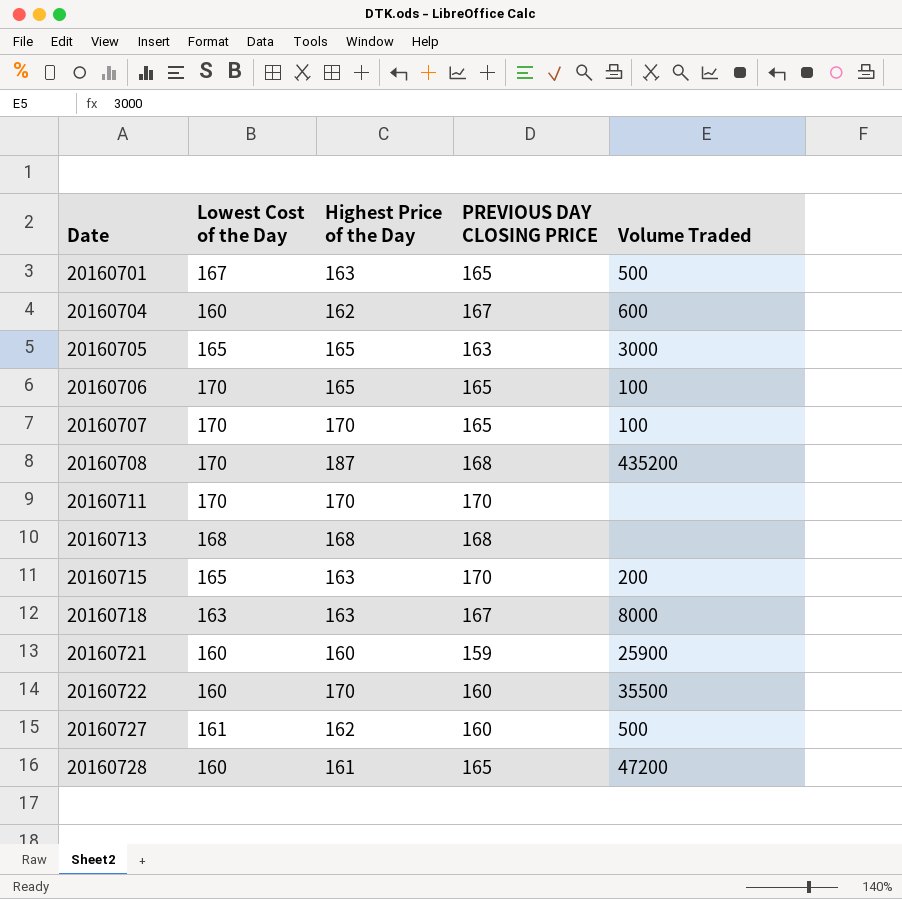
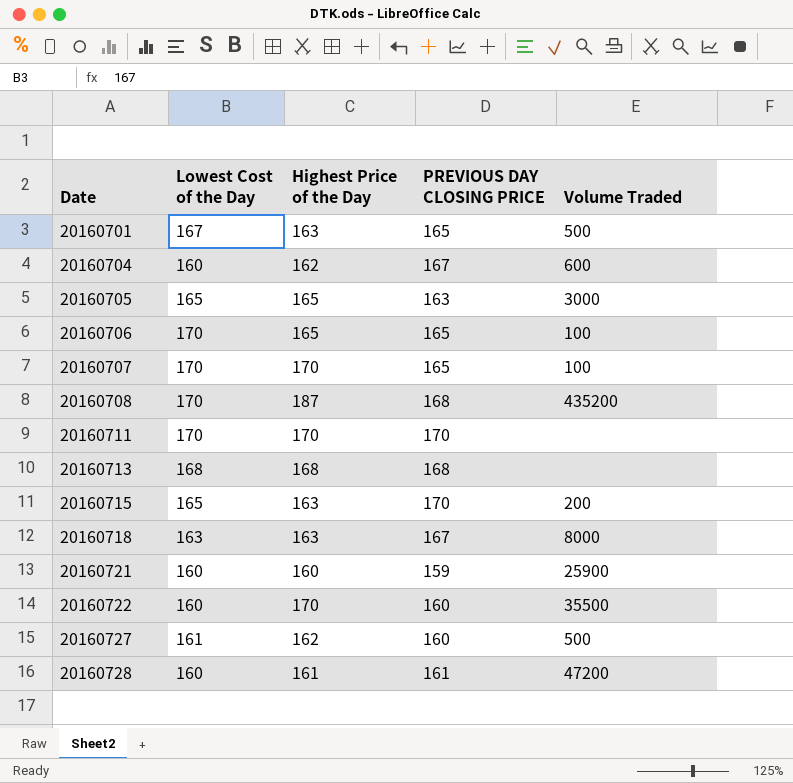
20160728 | PREVIOUS DAY CLOSING PRICE: 165 -> 161

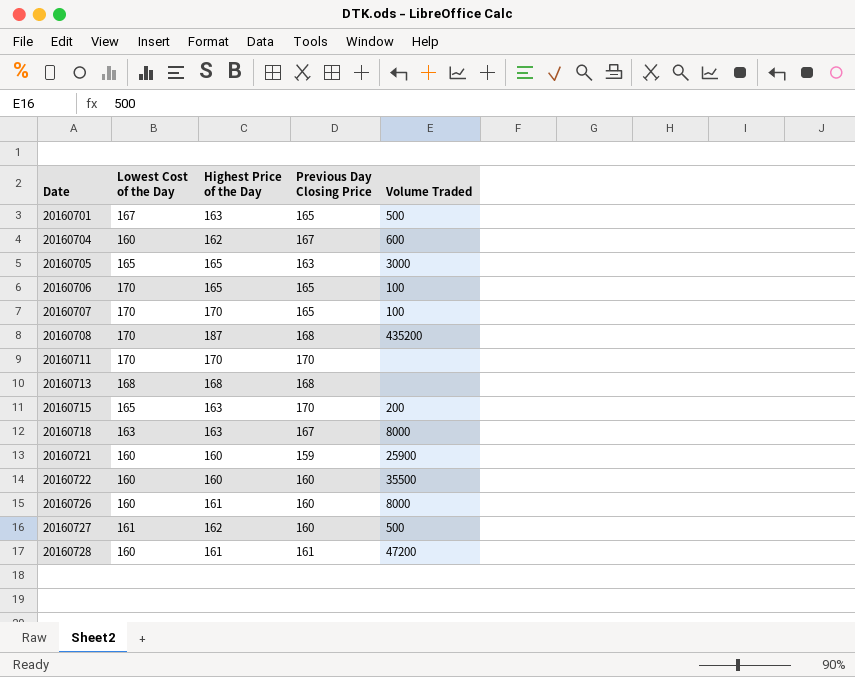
column name: PREVIOUS DAY CLOSING PRICE -> Previous Day Closing Price
20160722 | Highest Price of the Day: 170 -> 160
row 20160726: none -> 160 | 161 | 160 | 8000

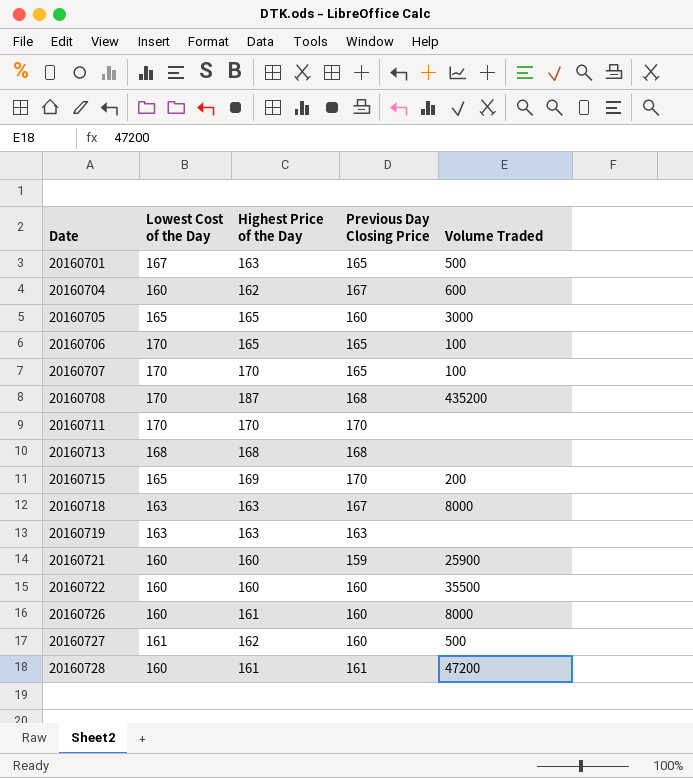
20160705 | Previous Day Closing Price: 163 -> 160
20160715 | Highest Price of the Day: 163 -> 169
row 20160719: none -> 163 | 163 | 163 | none

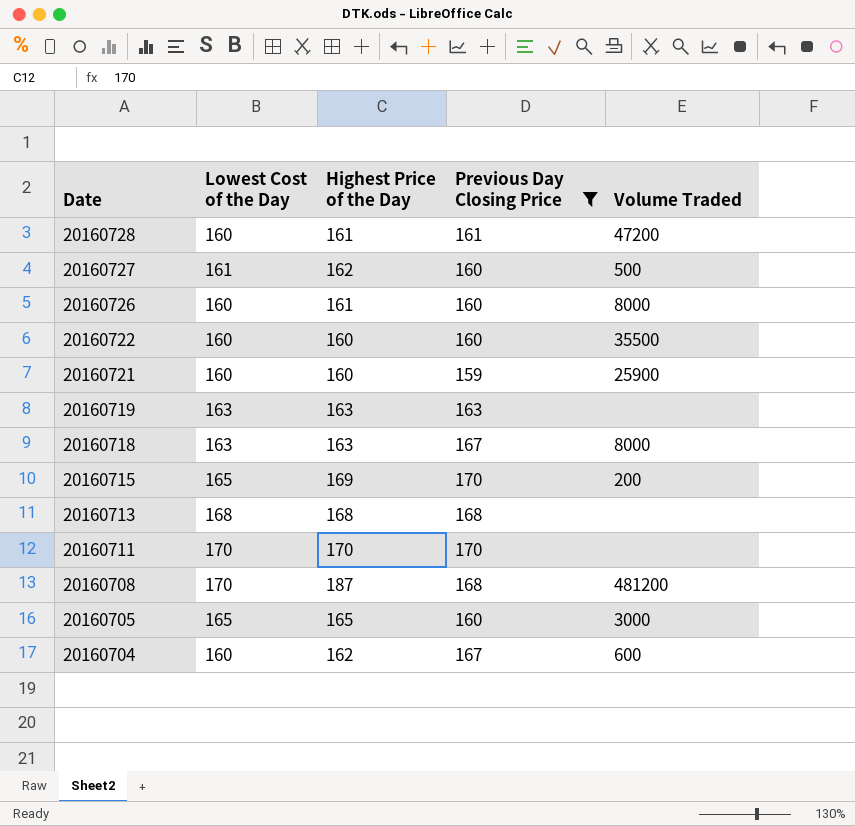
filter: none -> Previous Day Closing Price != 165
row order: Date ascending -> Date descending
20160708 | Volume Traded: 435200 -> 481200

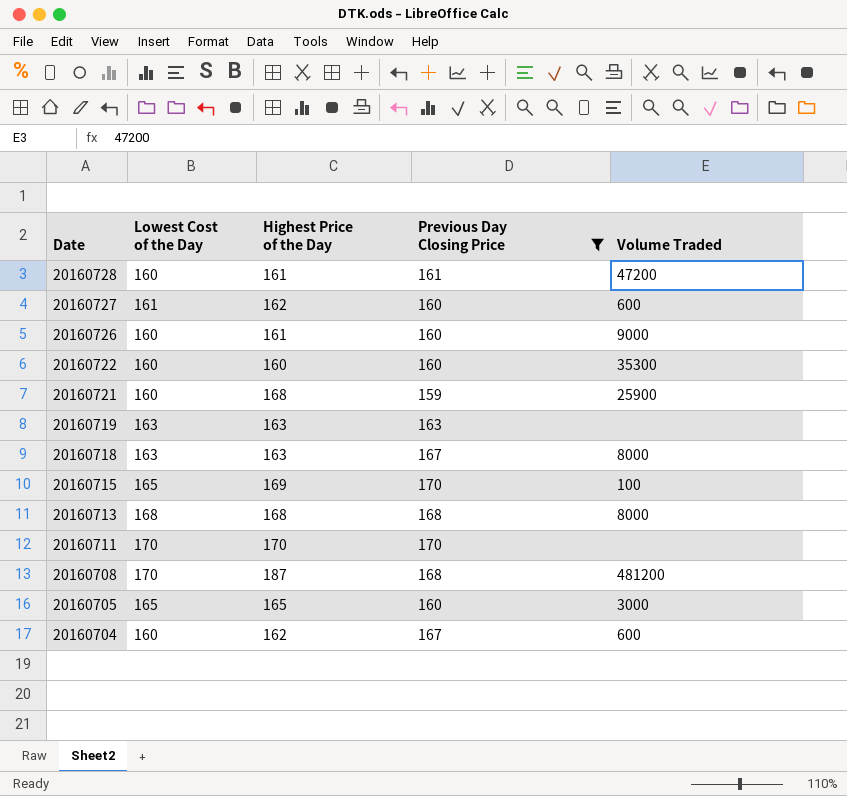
20160727 | Volume Traded: 500 -> 600
20160726 | Volume Traded: 8000 -> 9000
20160722 | Volume Traded: 35500 -> 35300
20160721 | Highest Price of the Day: 160 -> 168
20160715 | Volume Traded: 200 -> 100
20160713 | Volume Traded: none -> 8000

